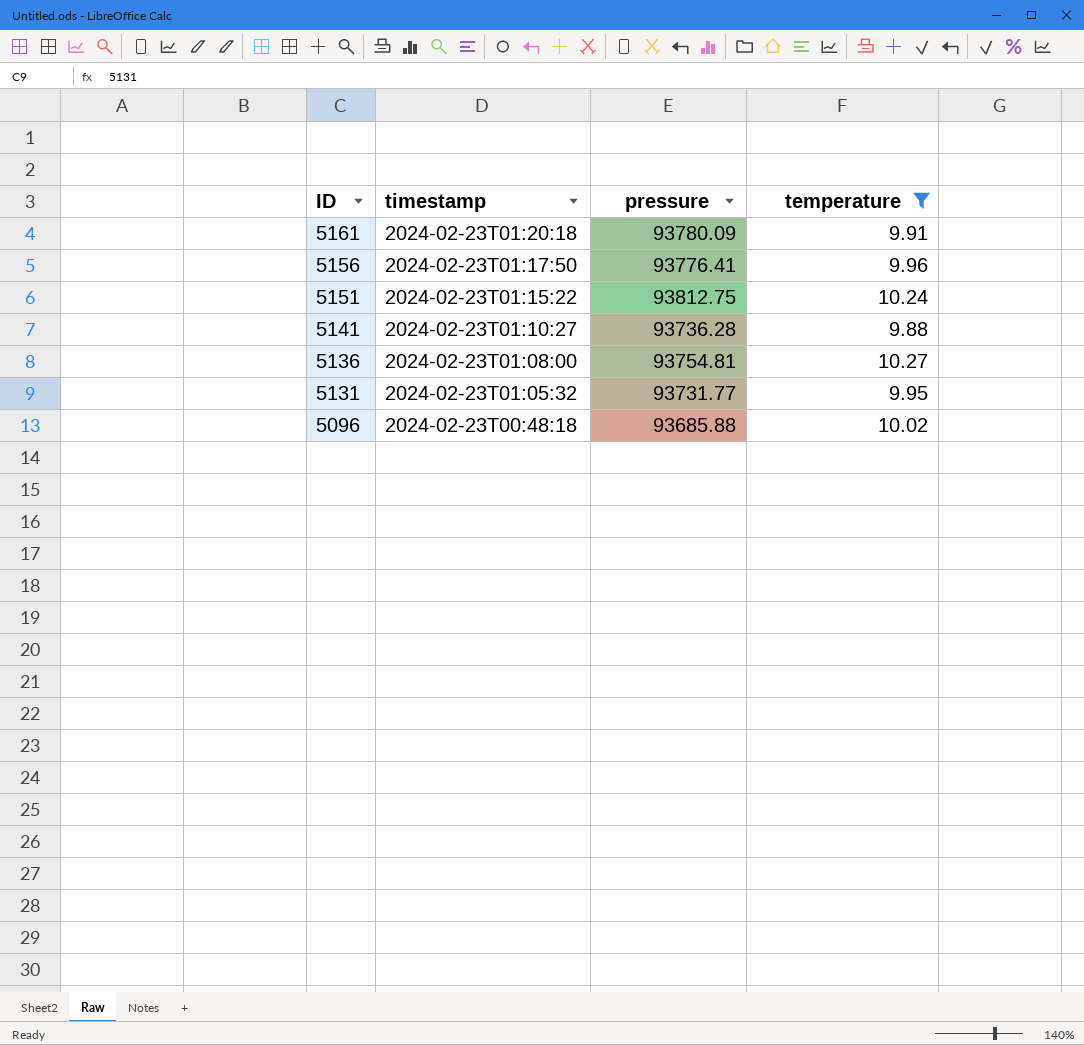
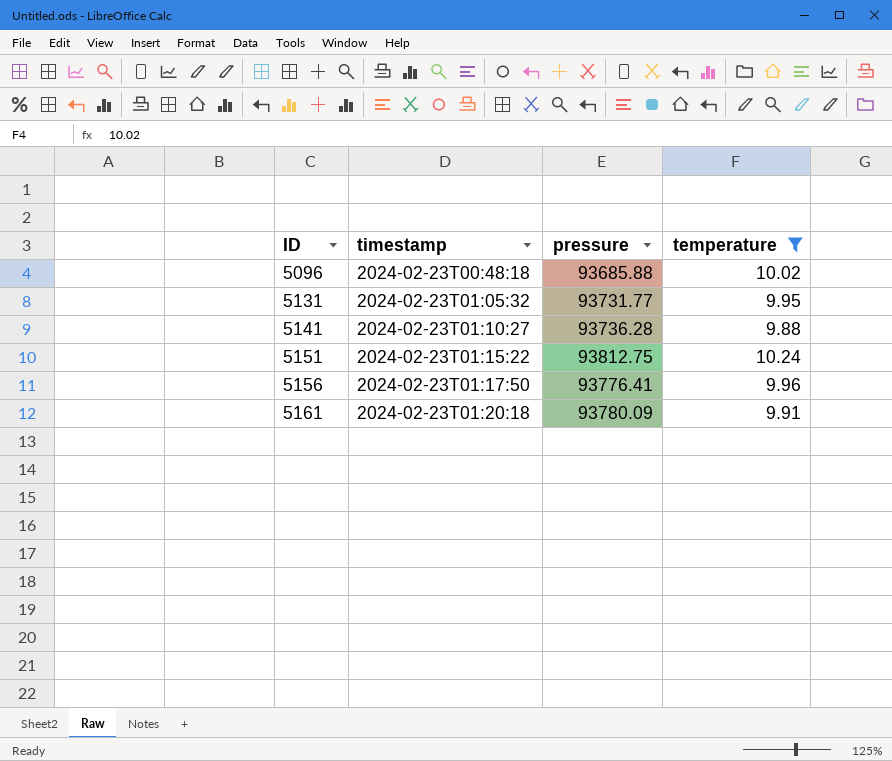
row order: ID descending -> ID ascending
row 5136: 2024-02-23T01:08:00 | 93754.81 | 10.27 -> none

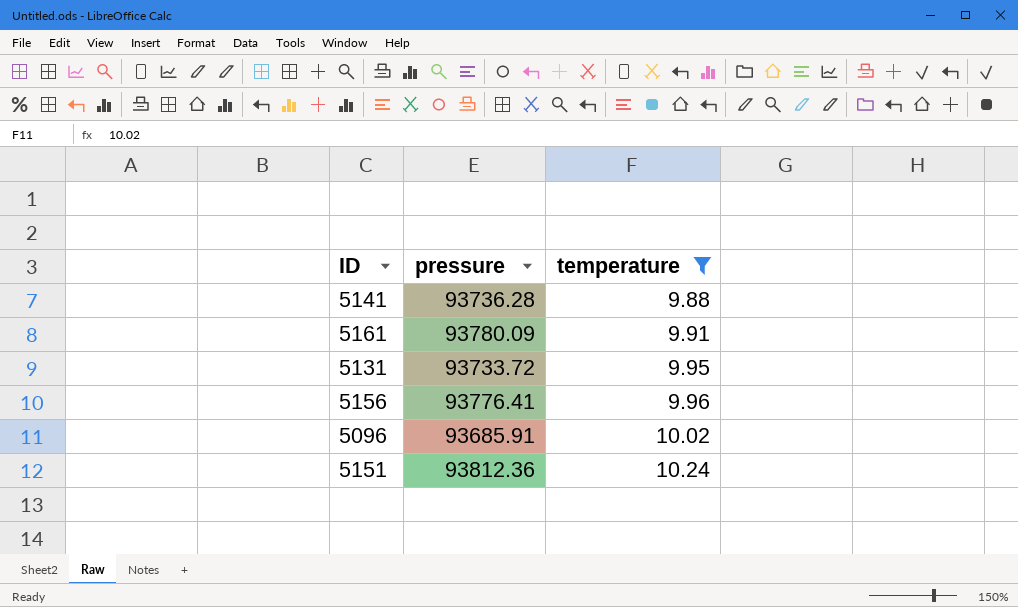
row order: ID ascending -> temperature ascending
column timestamp | position: 2 -> none
5131 | pressure: 93731.77 -> 93733.72
5096 | pressure: 93685.88 -> 93685.91
5151 | pressure: 93812.75 -> 93812.36

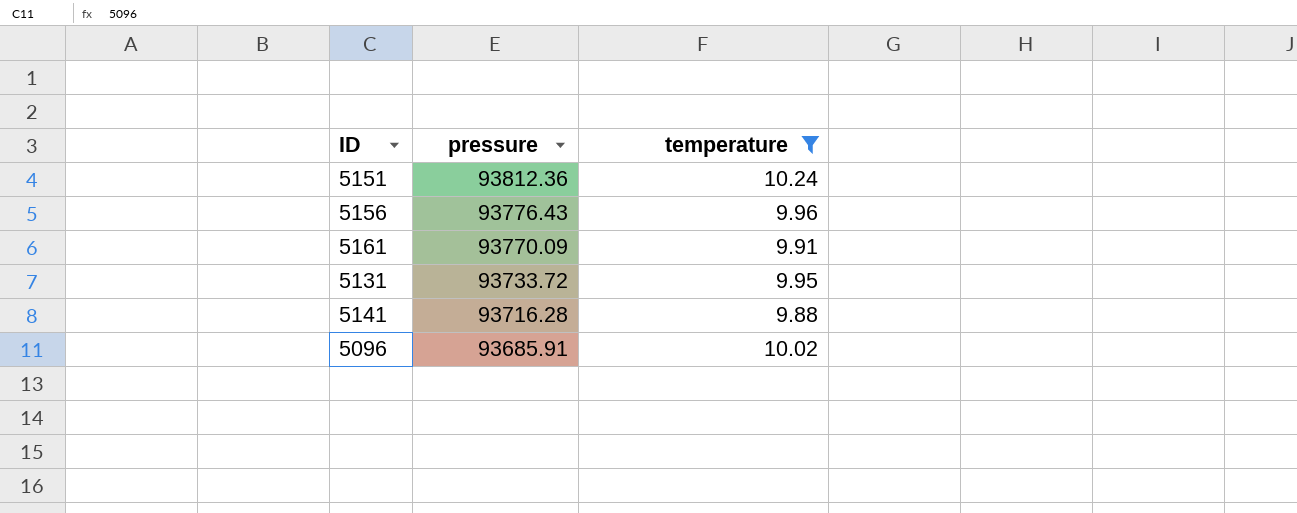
row order: temperature ascending -> pressure descending
5156 | pressure: 93776.41 -> 93776.43
5161 | pressure: 93780.09 -> 93770.09
5141 | pressure: 93736.28 -> 93716.28

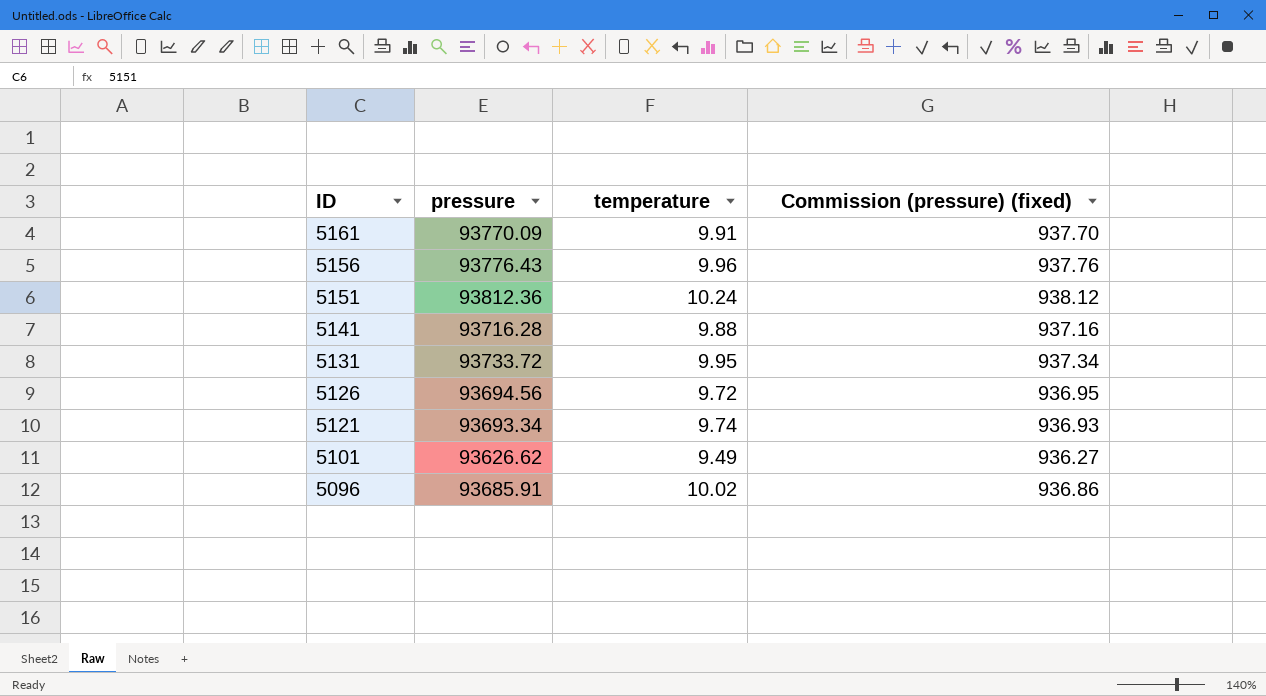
filter: temperature >= 9.88 -> none
row order: pressure descending -> ID descending
column Commission (pressure) (fixed) | formula: none -> [pressure] * 0.01

